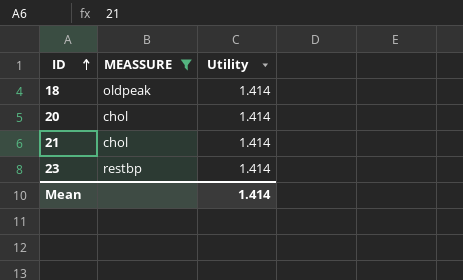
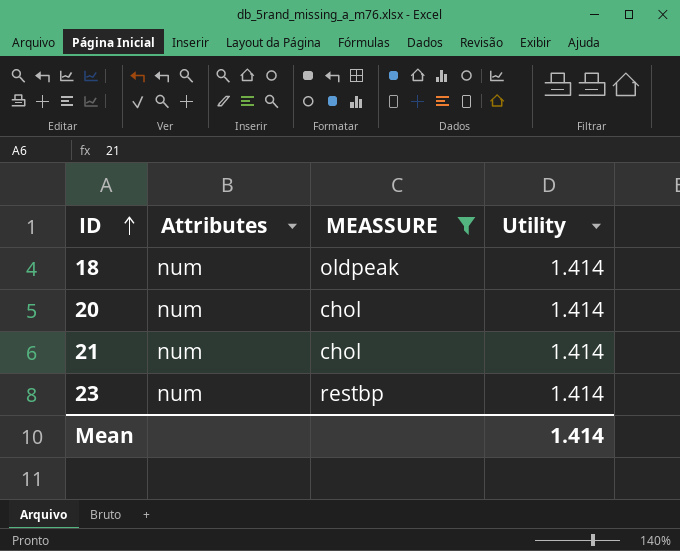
column Attributes | position: none -> 2

